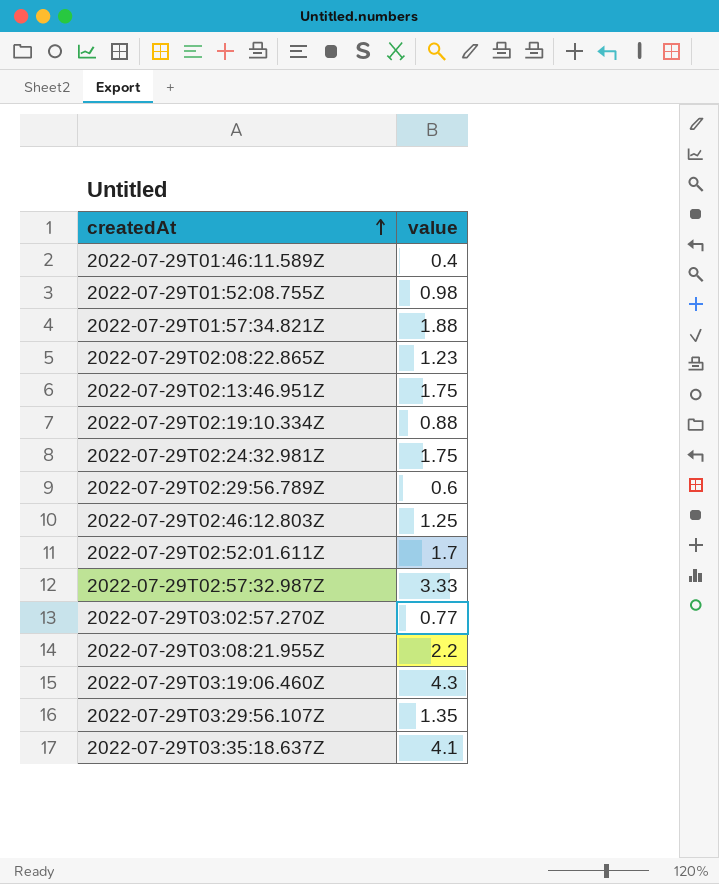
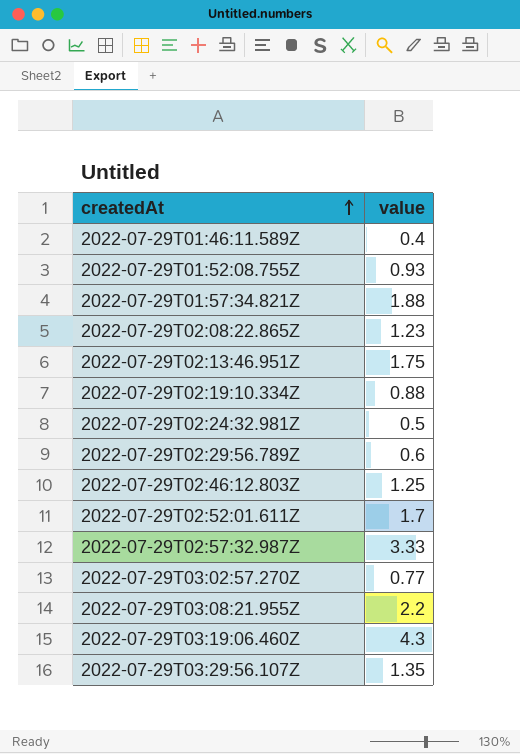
row 2022-07-29T03:35:18.637Z: 4.1 -> none
2022-07-29T01:52:08.755Z | value: 0.98 -> 0.93
2022-07-29T02:24:32.981Z | value: 1.75 -> 0.5

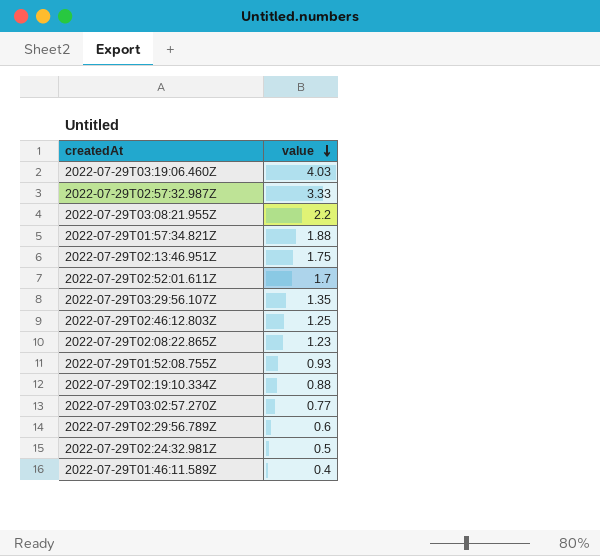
row order: createdAt ascending -> value descending
2022-07-29T03:19:06.460Z | value: 4.3 -> 4.03

